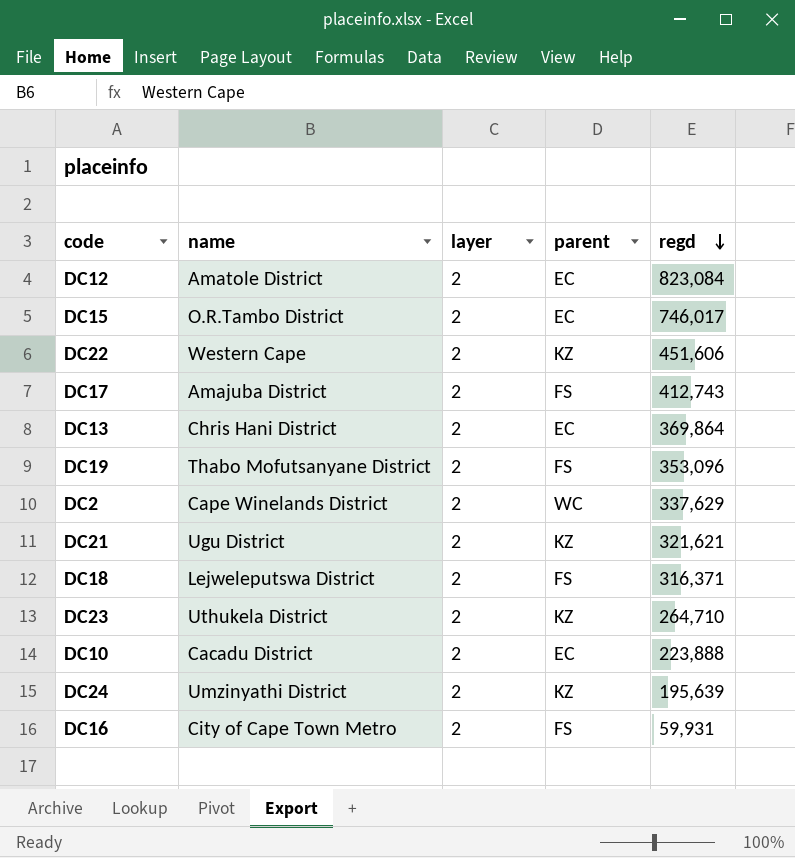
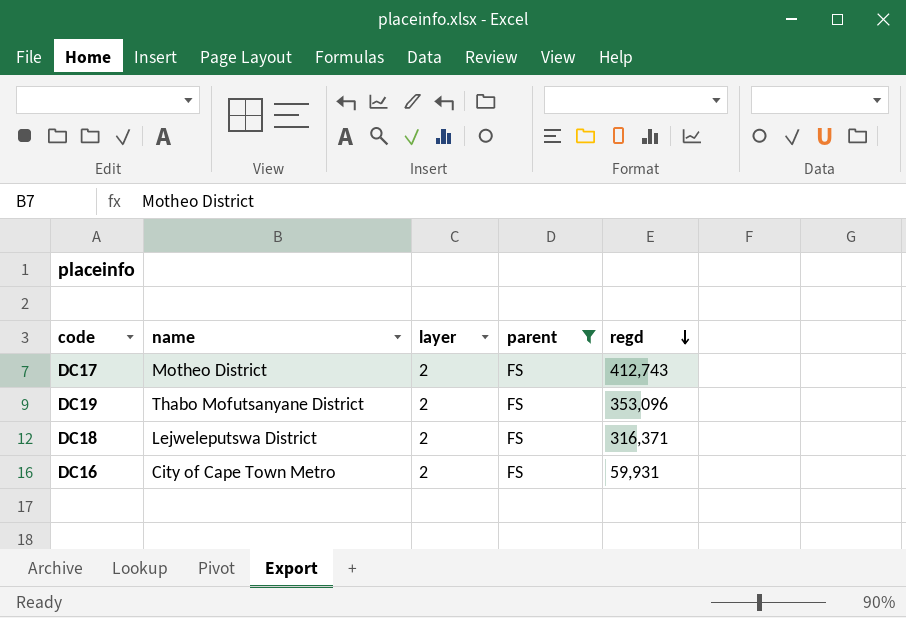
filter: none -> parent = FS
DC17 | name: Amajuba District -> Motheo District

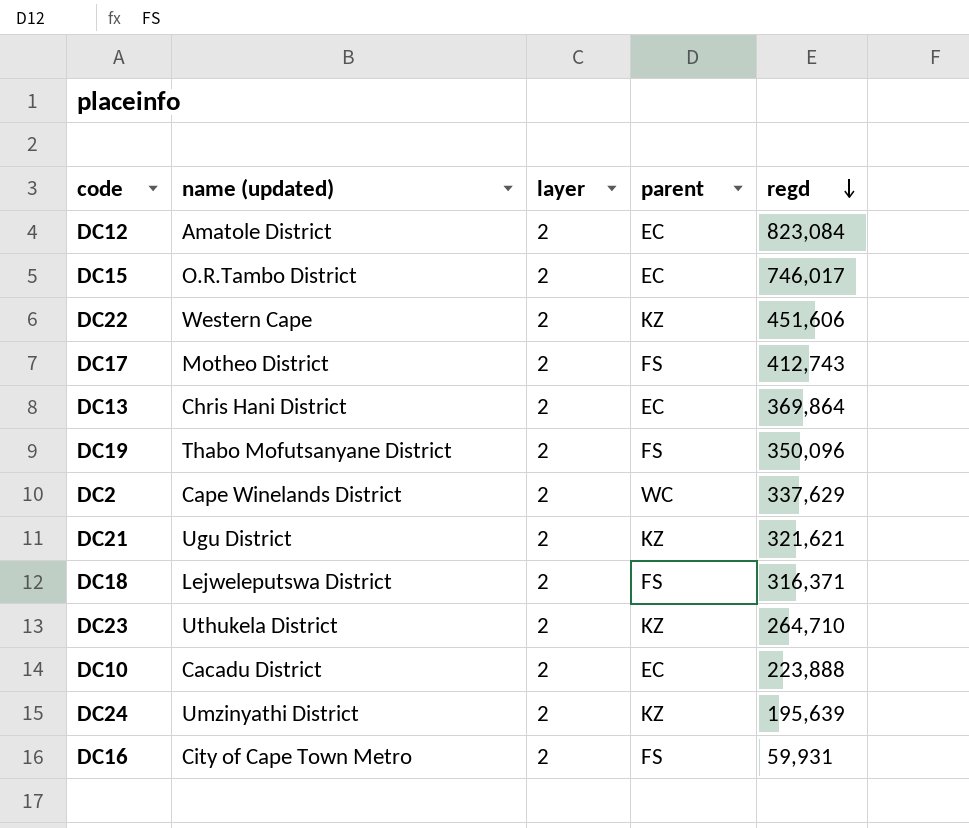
filter: parent = FS -> none
column name: name -> name (updated)
DC19 | regd: 353,096 -> 350,096

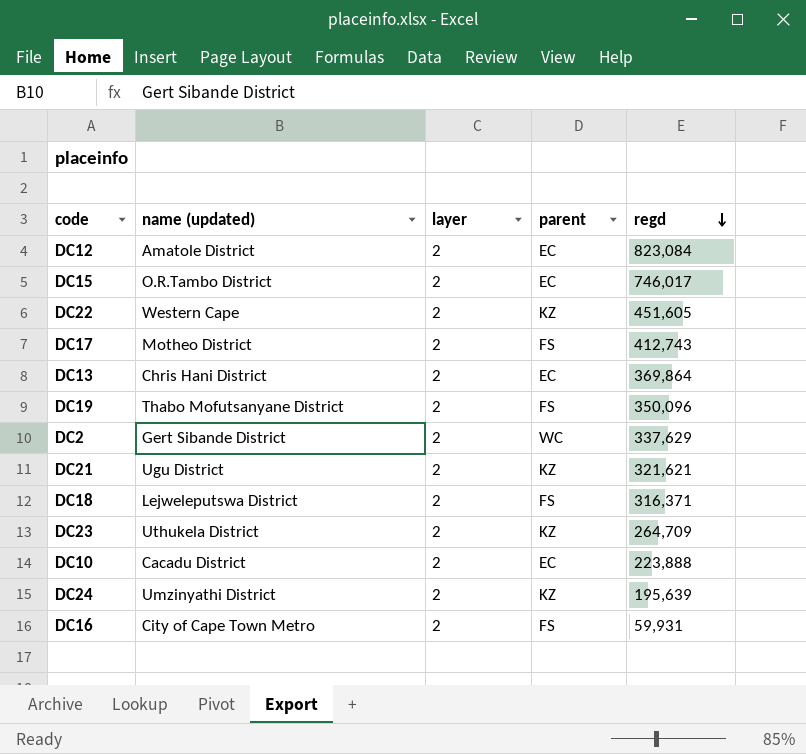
DC22 | regd: 451,606 -> 451,605
DC2 | name (updated): Cape Winelands District -> Gert Sibande District
DC23 | regd: 264,710 -> 264,709

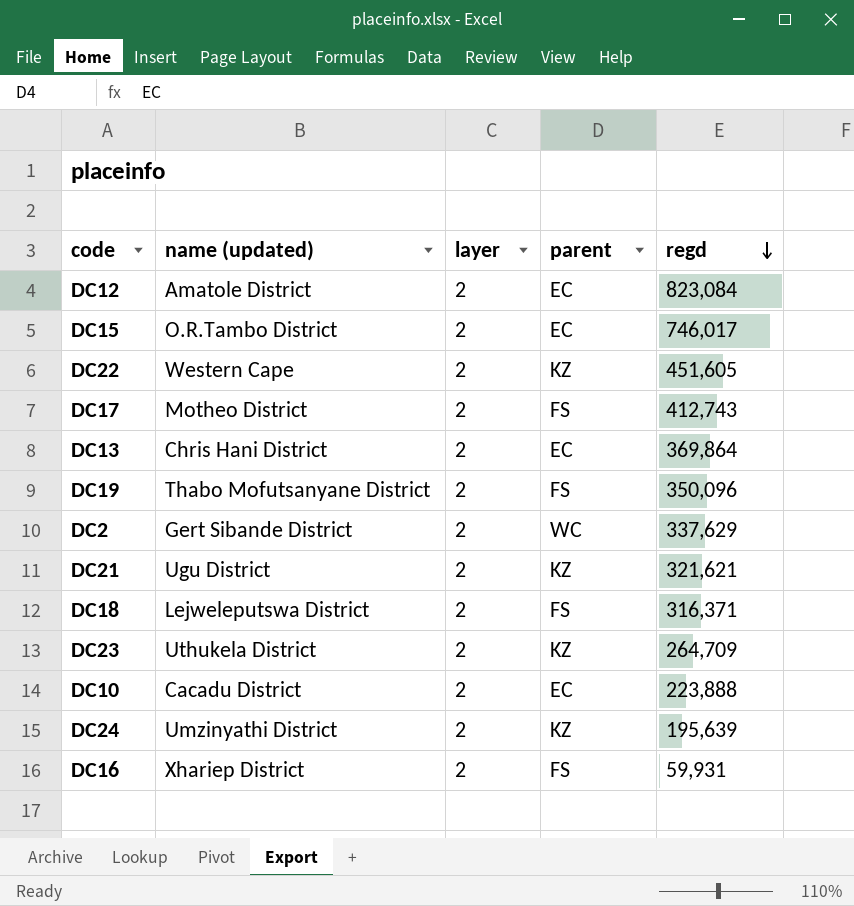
DC16 | name (updated): City of Cape Town Metro -> Xhariep District

